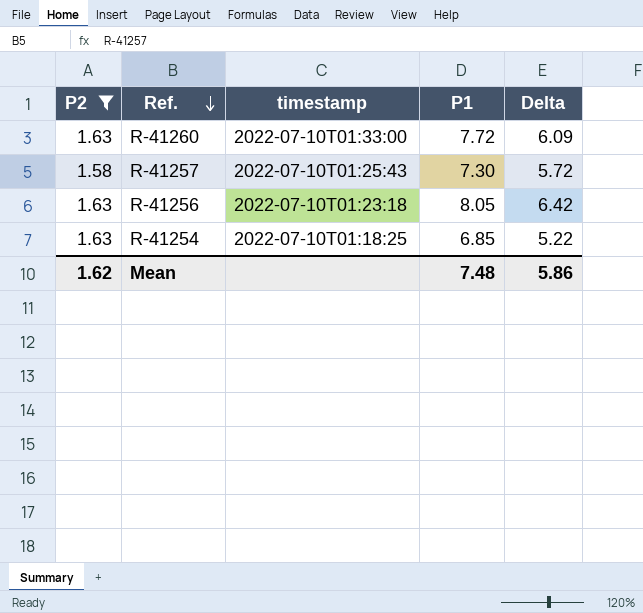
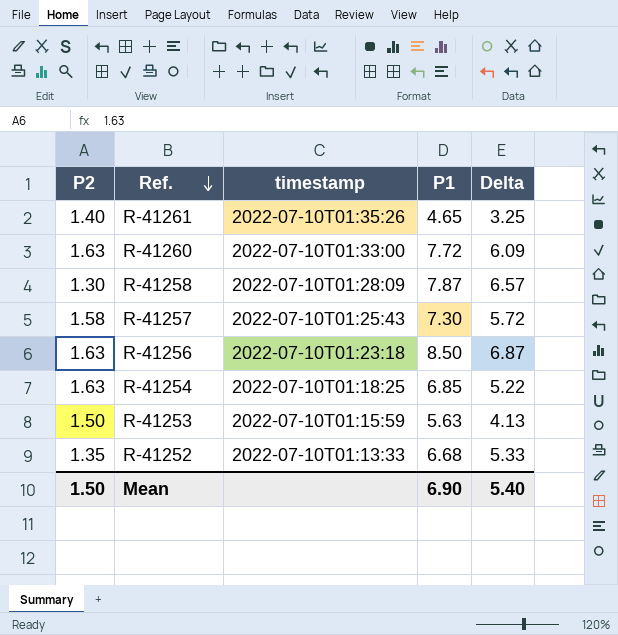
filter: P2 >= 1.58 -> none
R-41256 | P1: 8.05 -> 8.50
R-41256 | Delta: 6.42 -> 6.87
Mean | P2: 1.62 -> 1.50
Mean | P1: 7.48 -> 6.90
Mean | Delta: 5.86 -> 5.40

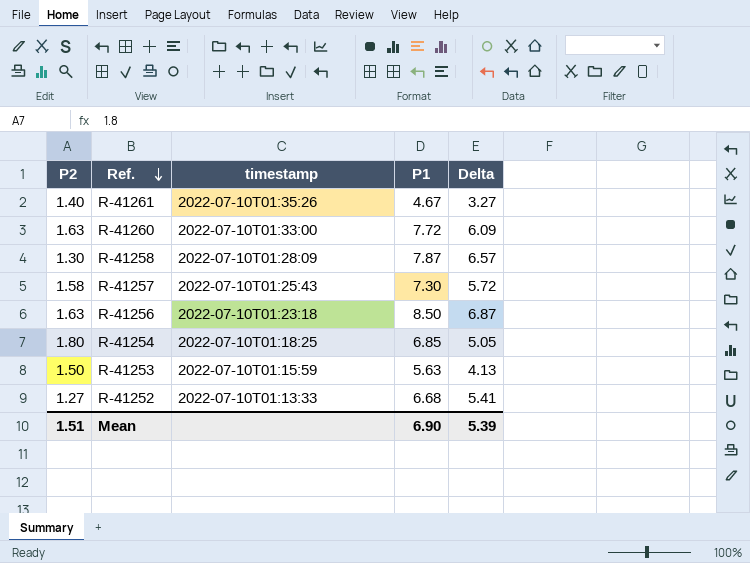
R-41261 | P1: 4.65 -> 4.67
R-41261 | Delta: 3.25 -> 3.27
R-41254 | P2: 1.63 -> 1.80
R-41254 | Delta: 5.22 -> 5.05
R-41252 | P2: 1.35 -> 1.27
R-41252 | Delta: 5.33 -> 5.41
Mean | P2: 1.50 -> 1.51
Mean | Delta: 5.40 -> 5.39

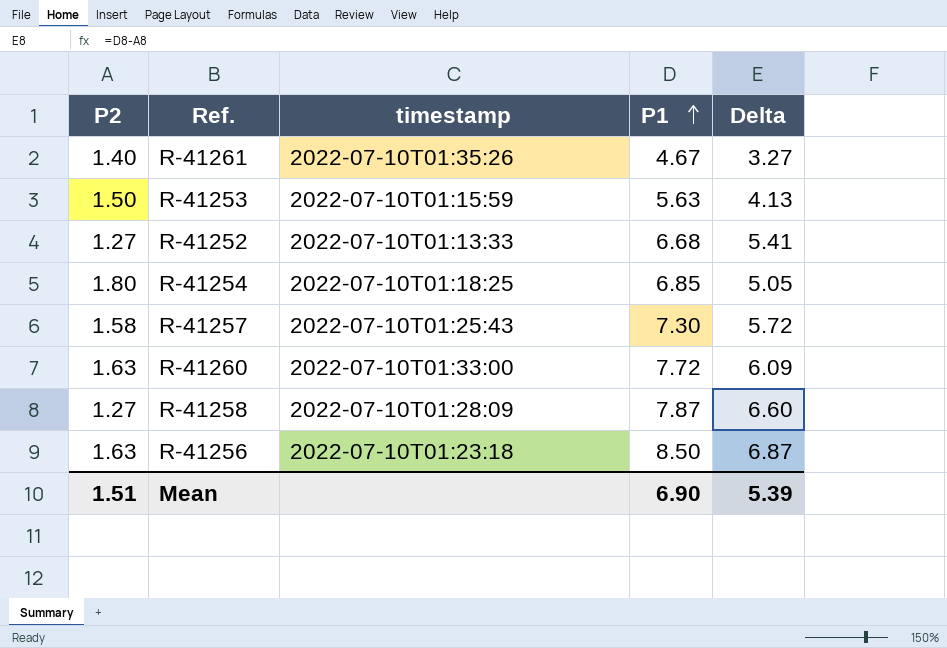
row order: Ref. descending -> P1 ascending
R-41258 | P2: 1.30 -> 1.27
R-41258 | Delta: 6.57 -> 6.60

